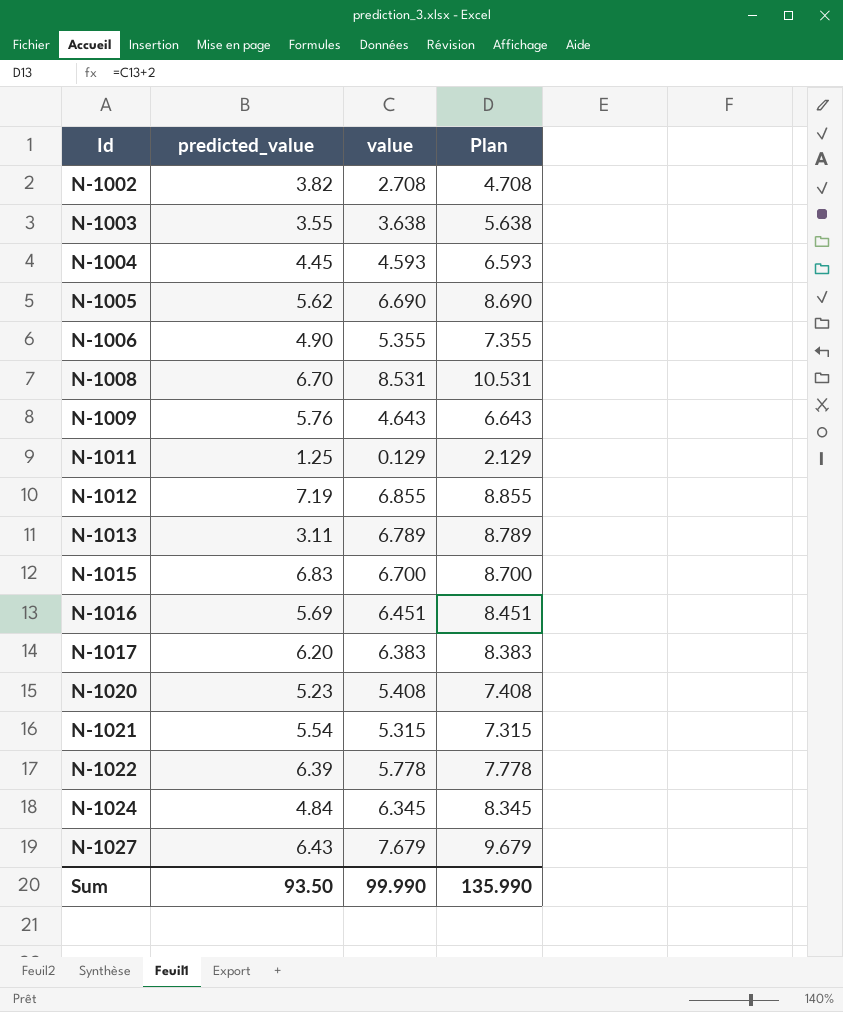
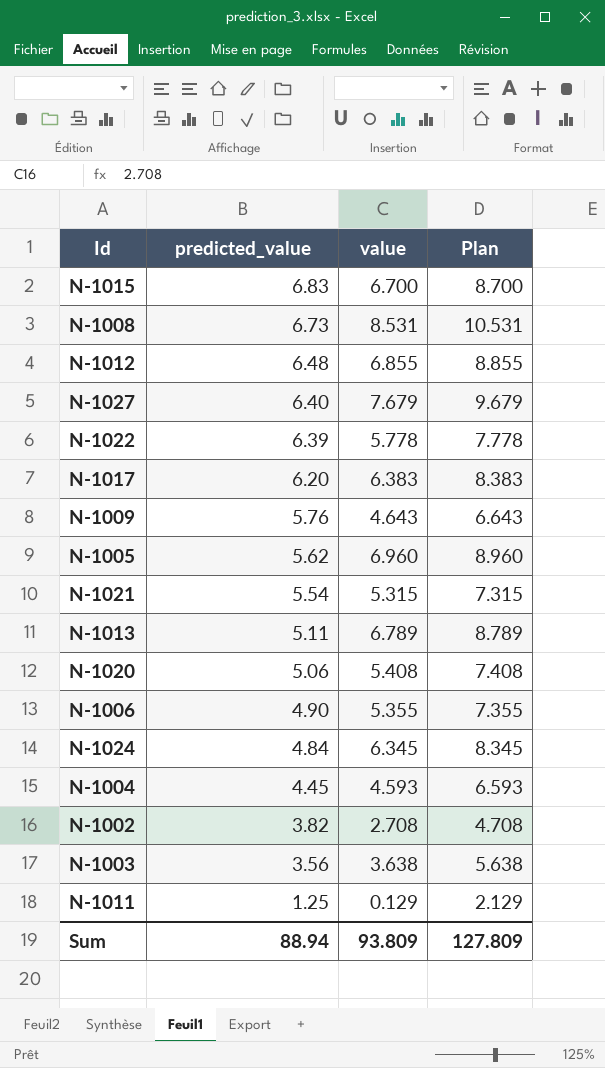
row order: Id ascending -> predicted_value descending
row N-1016: 5.69 | 6.451 | 8.451 -> none
N-1008 | predicted_value: 6.70 -> 6.73
N-1012 | predicted_value: 7.19 -> 6.48
N-1027 | predicted_value: 6.43 -> 6.40
N-1005 | value: 6.690 -> 6.960
N-1005 | Plan: 8.690 -> 8.960
N-1013 | predicted_value: 3.11 -> 5.11
N-1020 | predicted_value: 5.23 -> 5.06
N-1003 | predicted_value: 3.55 -> 3.56
Sum | predicted_value: 93.50 -> 88.94
Sum | value: 99.990 -> 93.809
Sum | Plan: 135.990 -> 127.809

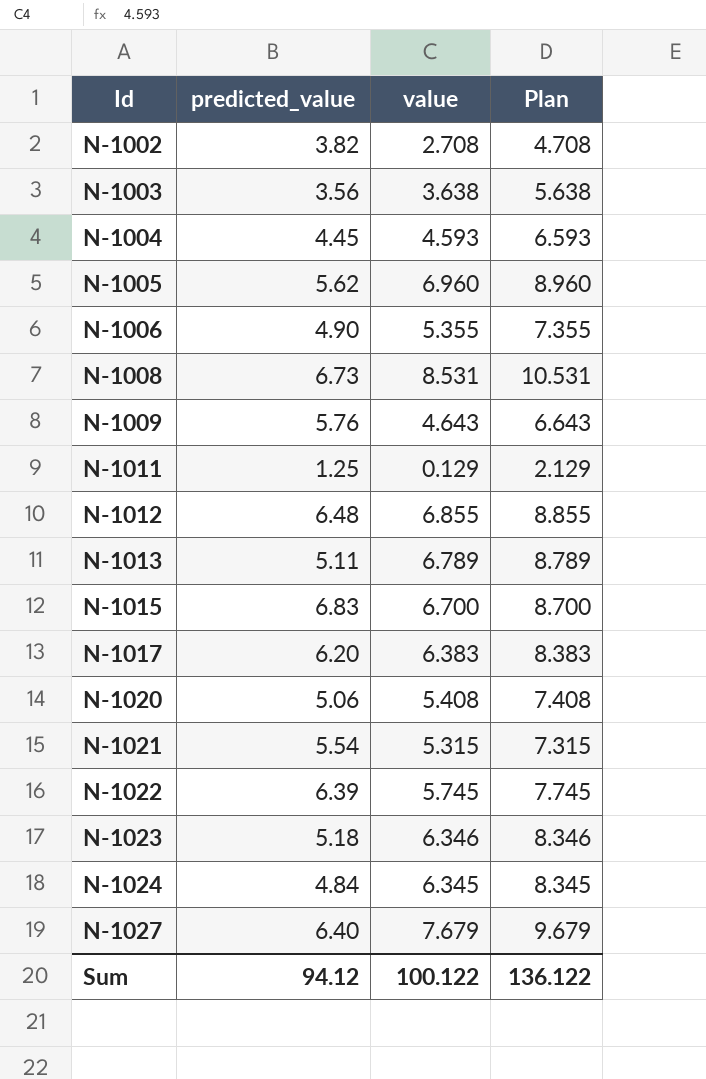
row order: predicted_value descending -> Id ascending
N-1022 | value: 5.778 -> 5.745
N-1022 | Plan: 7.778 -> 7.745
row N-1023: none -> 5.18 | 6.346 | 8.346
Sum | predicted_value: 88.94 -> 94.12
Sum | value: 93.809 -> 100.122
Sum | Plan: 127.809 -> 136.122

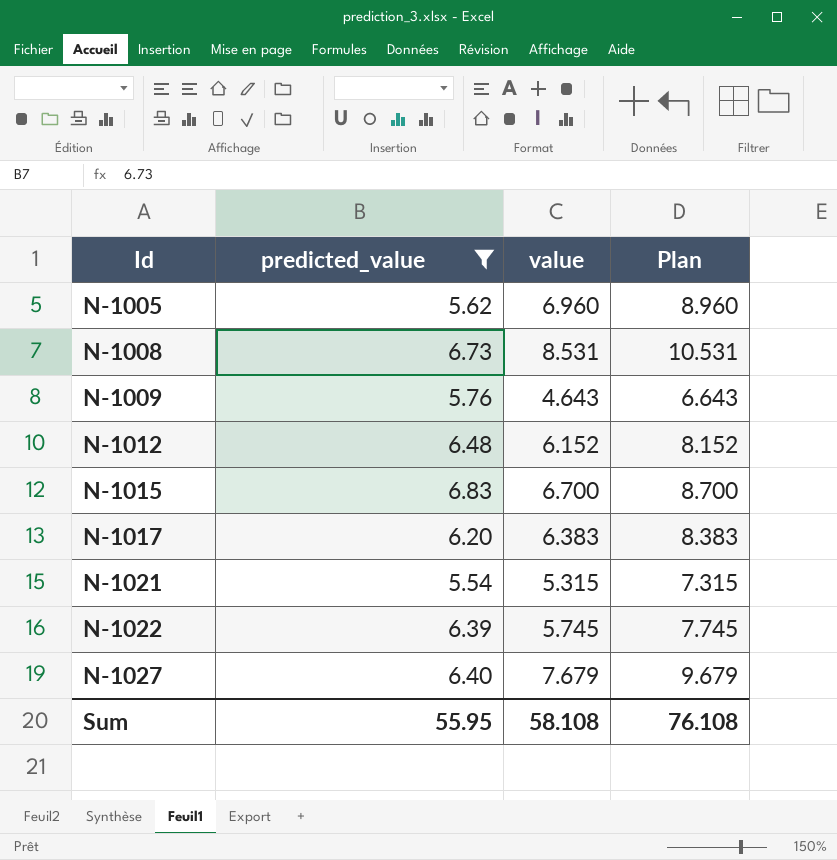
filter: none -> predicted_value >= 5.54
N-1012 | value: 6.855 -> 6.152
N-1012 | Plan: 8.855 -> 8.152
Sum | predicted_value: 94.12 -> 55.95
Sum | value: 100.122 -> 58.108
Sum | Plan: 136.122 -> 76.108

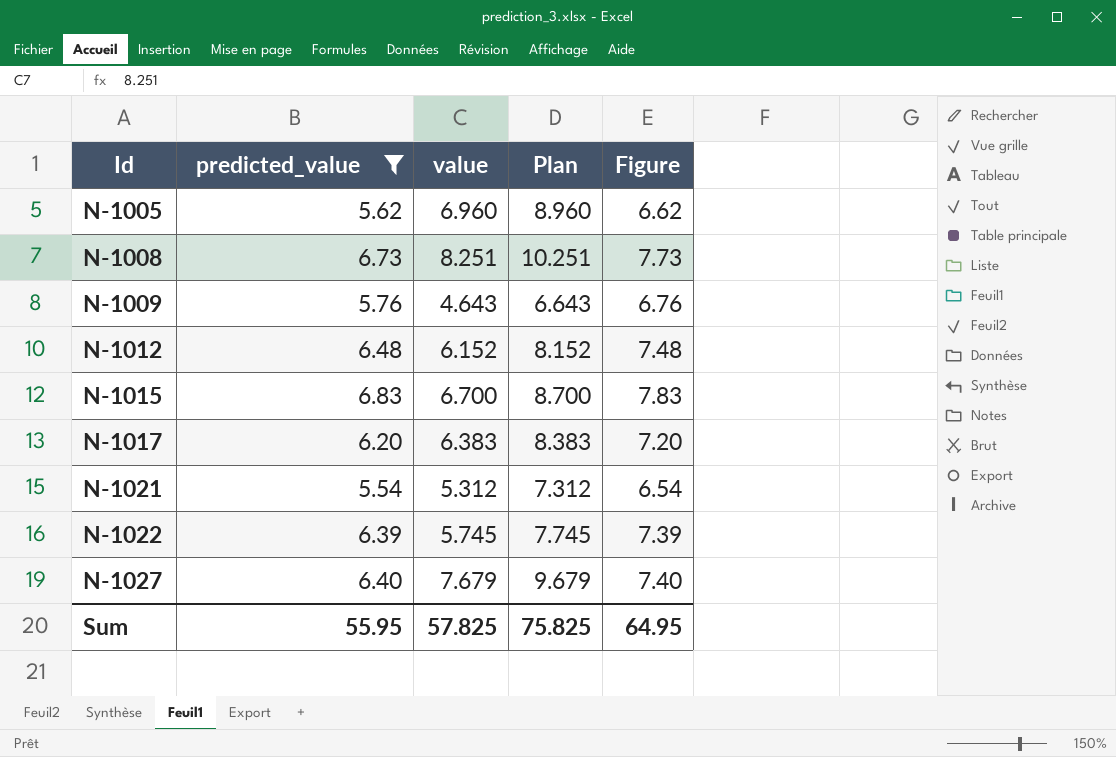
column Figure | formula: none -> [predicted_value] + 1
N-1008 | value: 8.531 -> 8.251
N-1008 | Plan: 10.531 -> 10.251
N-1021 | value: 5.315 -> 5.312
N-1021 | Plan: 7.315 -> 7.312
Sum | value: 58.108 -> 57.825
Sum | Plan: 76.108 -> 75.825

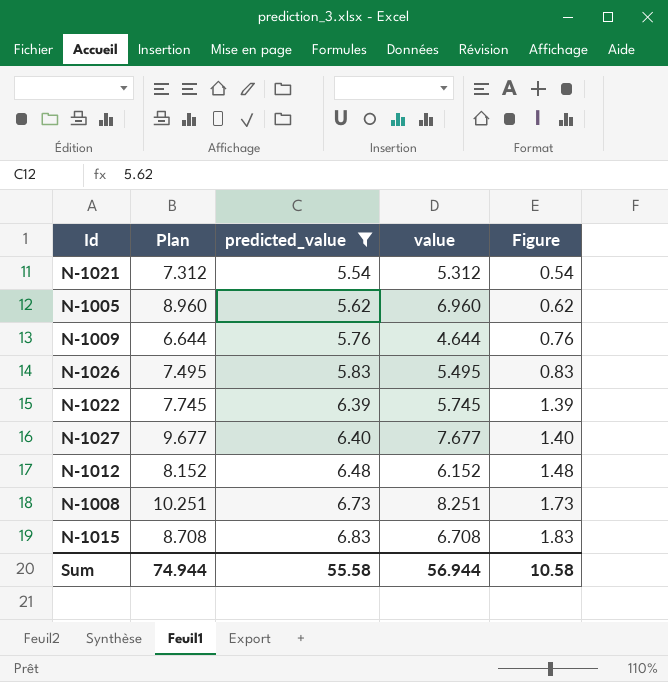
row order: Id ascending -> predicted_value ascending
column Plan | position: 4 -> 2
column Figure | formula: [predicted_value] + 1 -> [predicted_value] - 5
row N-1017: 6.20 | 6.383 | 8.383 | 7.20 -> none
N-1009 | Plan: 6.643 -> 6.644
N-1009 | value: 4.643 -> 4.644
row N-1026: none -> 7.495 | 5.83 | 5.495 | 0.83
N-1027 | Plan: 9.679 -> 9.677
N-1027 | value: 7.679 -> 7.677
N-1015 | Plan: 8.700 -> 8.708
N-1015 | value: 6.700 -> 6.708
Sum | Plan: 75.825 -> 74.944
Sum | predicted_value: 55.95 -> 55.58
Sum | value: 57.825 -> 56.944
Sum | Figure: 64.95 -> 10.58

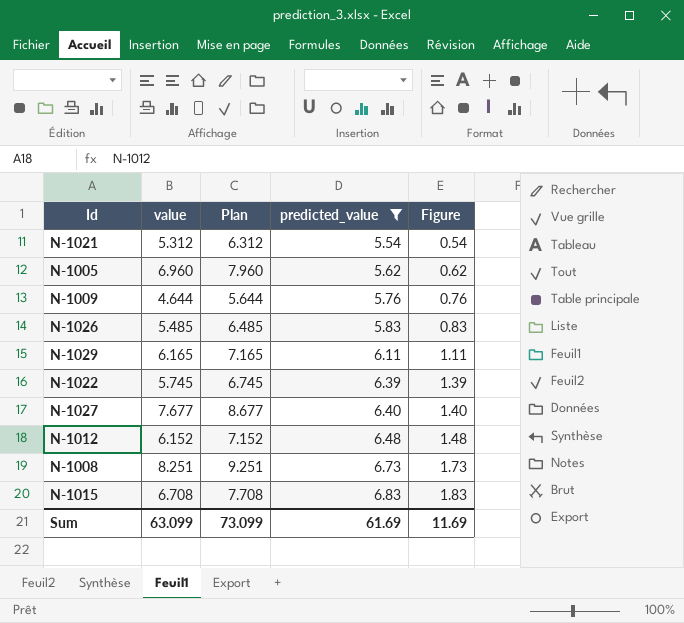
column value | position: 4 -> 2
column Plan | formula: [value] + 2 -> [value] + 1
N-1026 | value: 5.495 -> 5.485
row N-1029: none -> 6.165 | 7.165 | 6.11 | 1.11
Sum | value: 56.944 -> 63.099
Sum | Plan: 74.944 -> 73.099
Sum | predicted_value: 55.58 -> 61.69
Sum | Figure: 10.58 -> 11.69

